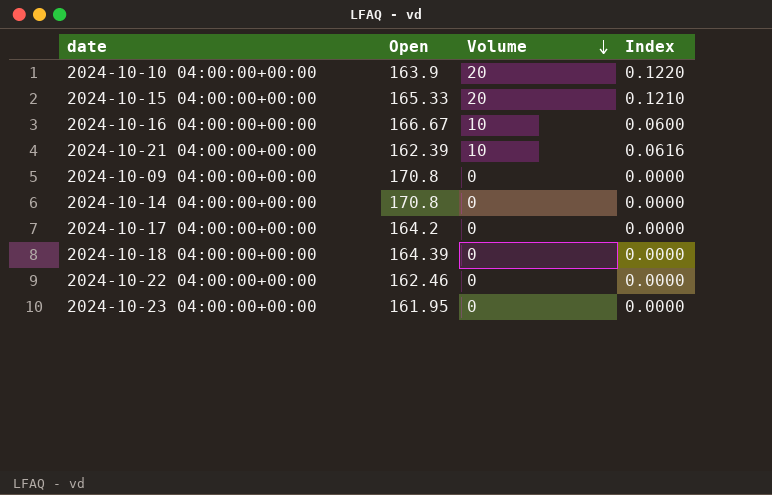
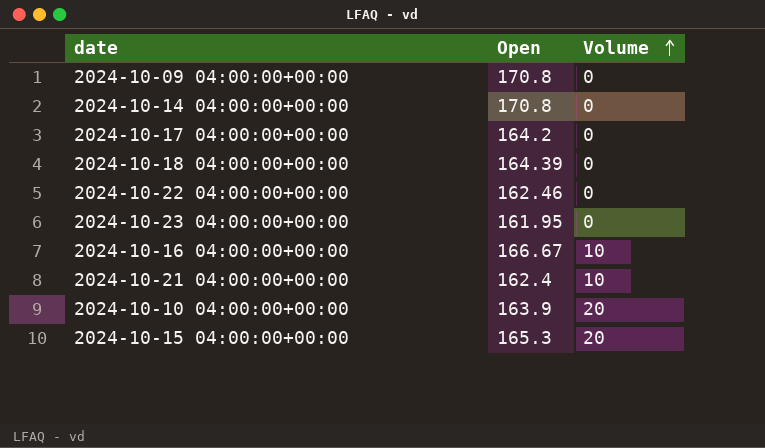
row order: Volume descending -> Volume ascending
column Index | formula: [Volume] / [Open] -> none
2024-10-21 04:00:00+00:00 | Open: 162.39 -> 162.4
2024-10-15 04:00:00+00:00 | Open: 165.33 -> 165.3

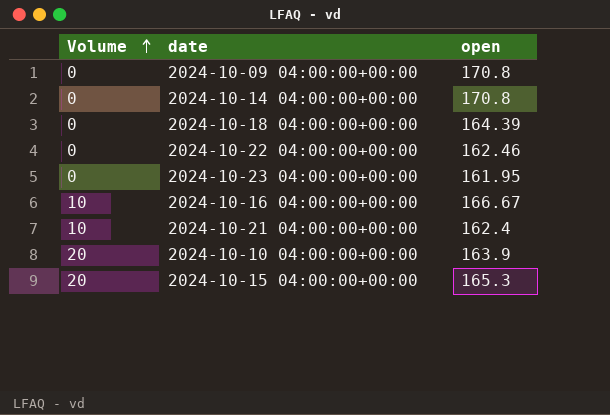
column Volume | position: 3 -> 1
column name: Open -> open
row 2024-10-17 04:00:00+00:00: 164.2 | 0 -> none

